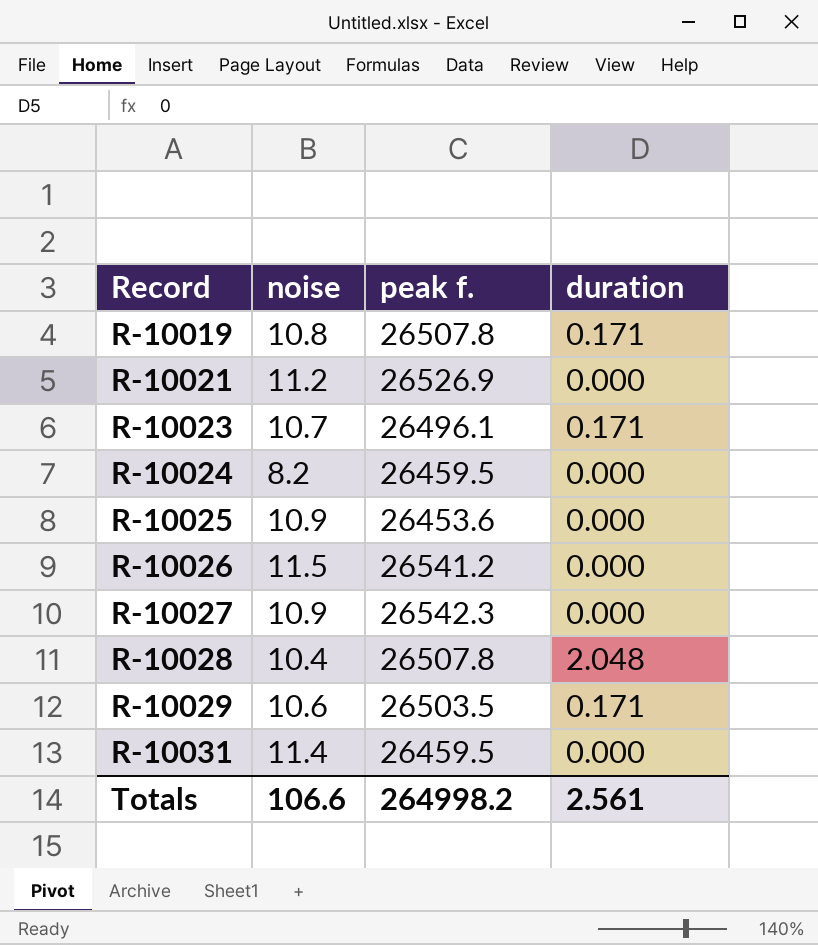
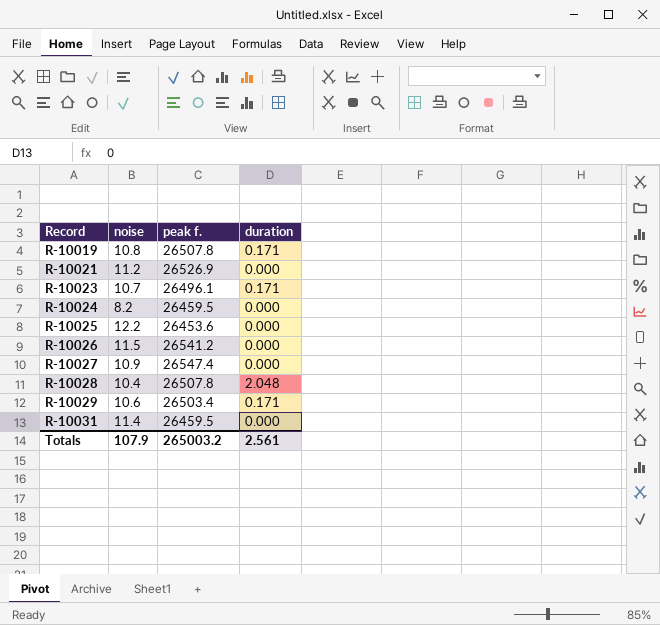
R-10025 | noise: 10.9 -> 12.2
R-10027 | peak f.: 26542.3 -> 26547.4
R-10029 | peak f.: 26503.5 -> 26503.4
Totals | noise: 106.6 -> 107.9
Totals | peak f.: 264998.2 -> 265003.2

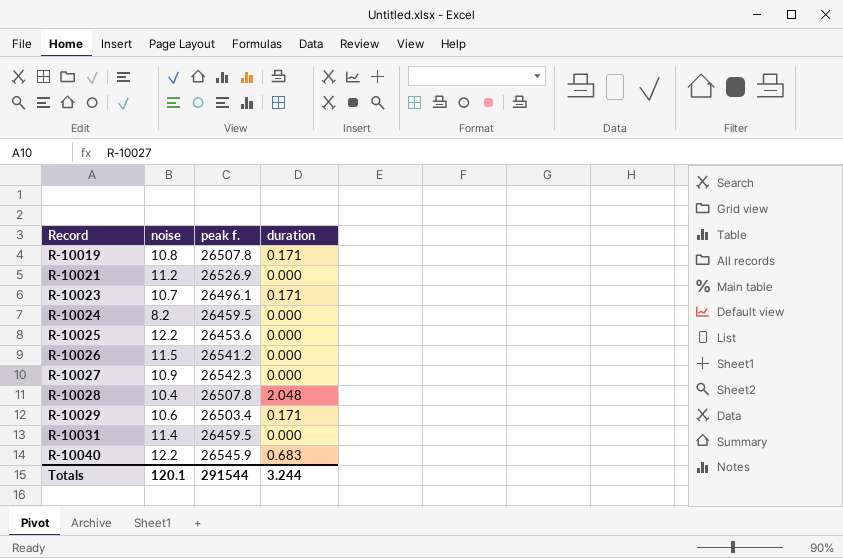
R-10027 | peak f.: 26547.4 -> 26542.3
row R-10040: none -> 12.2 | 26545.9 | 0.683
Totals | noise: 107.9 -> 120.1
Totals | peak f.: 265003.2 -> 291544
Totals | duration: 2.561 -> 3.244

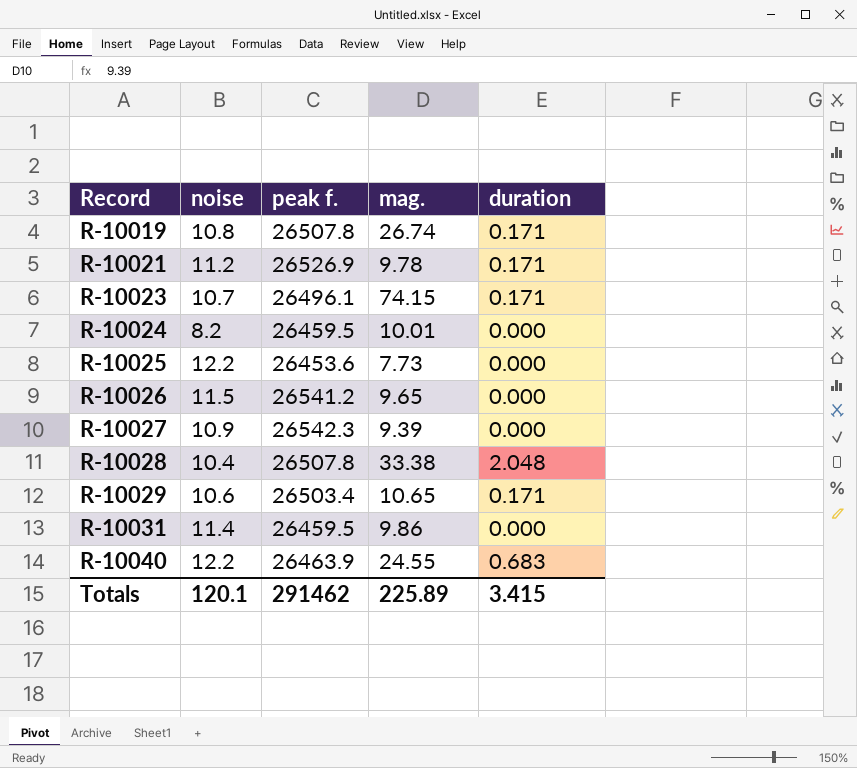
column mag. | position: none -> 4
R-10021 | duration: 0.000 -> 0.171
R-10040 | peak f.: 26545.9 -> 26463.9
Totals | peak f.: 291544 -> 291462
Totals | duration: 3.244 -> 3.415

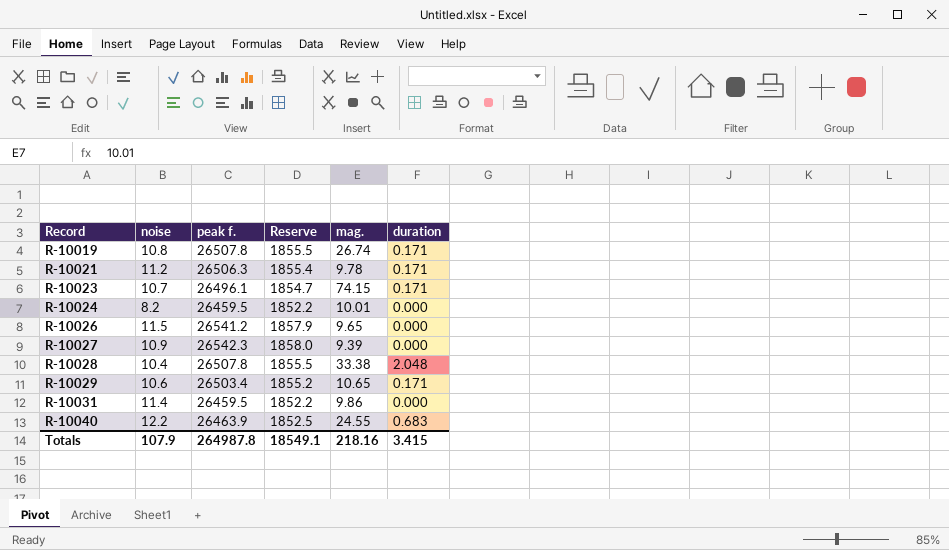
column Reserve | formula: none -> [peak f.] * 0.07
row R-10025: 12.2 | 26453.6 | 7.73 | 0.000 -> none
R-10021 | peak f.: 26526.9 -> 26506.3
Totals | noise: 120.1 -> 107.9
Totals | peak f.: 291462 -> 264987.8
Totals | mag.: 225.89 -> 218.16

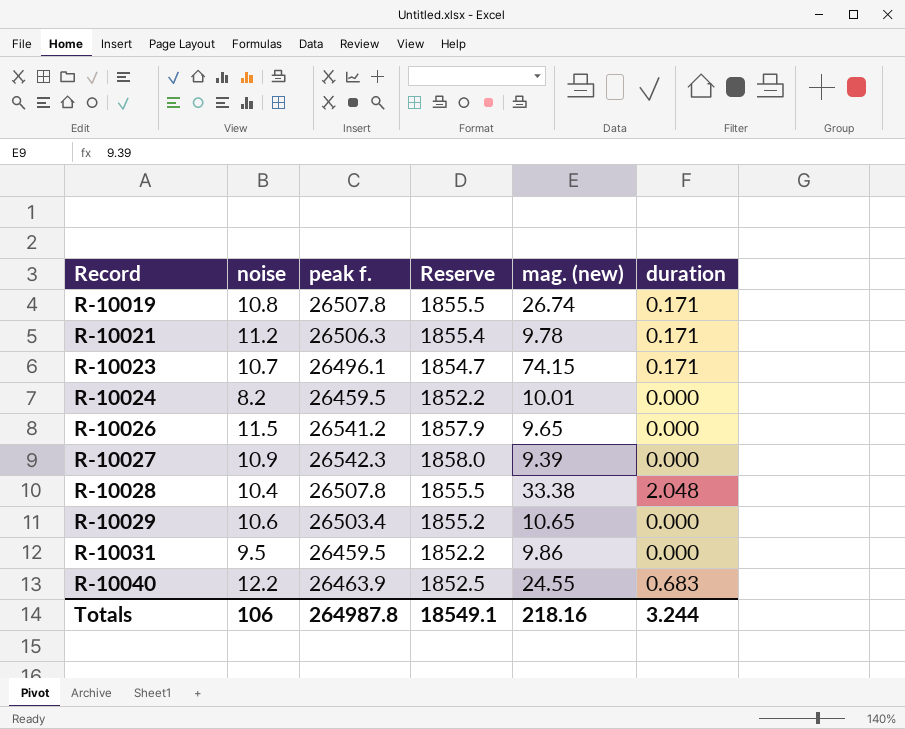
column name: mag. -> mag. (new)
R-10029 | duration: 0.171 -> 0.000
R-10031 | noise: 11.4 -> 9.5
Totals | noise: 107.9 -> 106
Totals | duration: 3.415 -> 3.244

